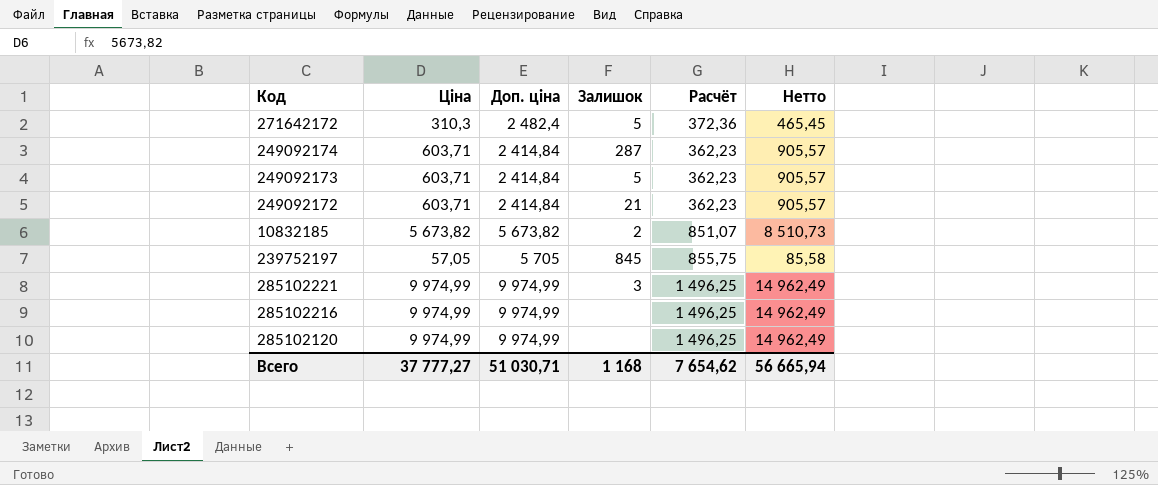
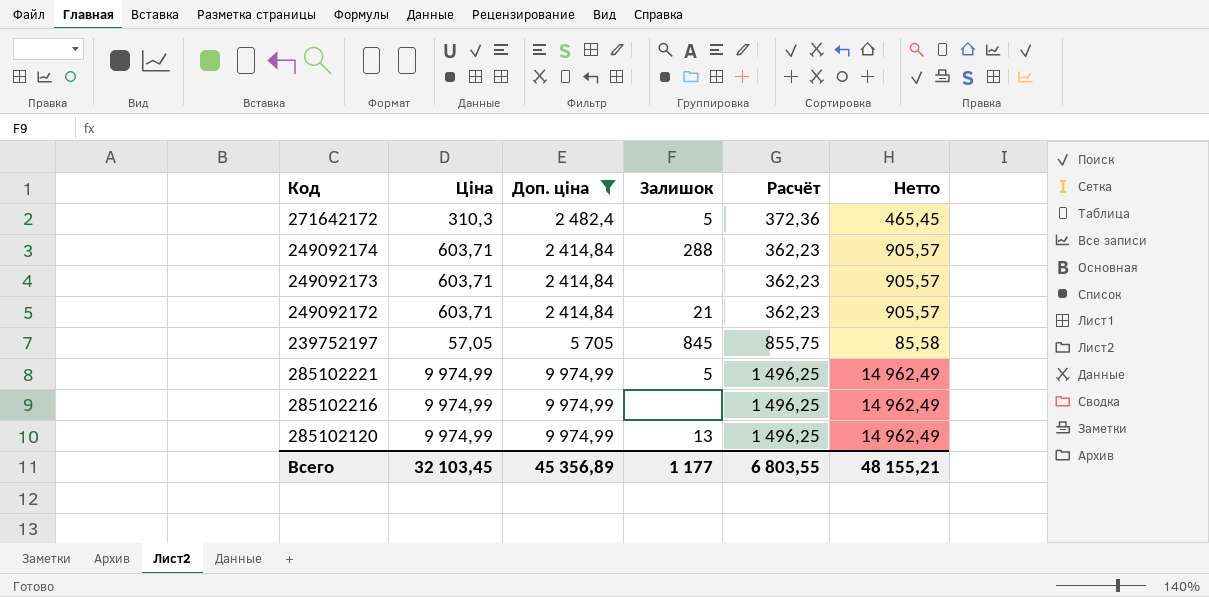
filter: none -> Доп. ціна != 5 673,82
249092174 | Залишок: 287 -> 288
249092173 | Залишок: 5 -> none
285102221 | Залишок: 3 -> 5
285102120 | Залишок: none -> 13
Всего | Ціна: 37 777,27 -> 32 103,45
Всего | Доп. ціна: 51 030,71 -> 45 356,89
Всего | Залишок: 1 168 -> 1 177
Всего | Расчёт: 7 654,62 -> 6 803,55
Всего | Нетто: 56 665,94 -> 48 155,21

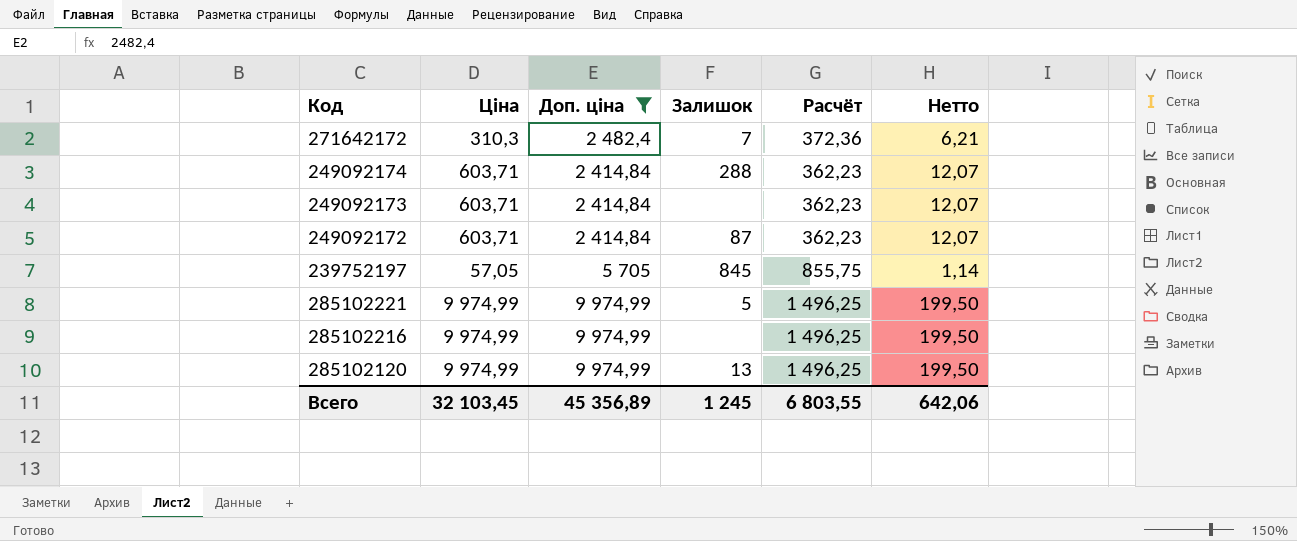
column Нетто | formula: [Ціна] * 1,5 -> [Ціна] * 0,02
271642172 | Залишок: 5 -> 7
249092172 | Залишок: 21 -> 87
Всего | Залишок: 1 177 -> 1 245
Всего | Нетто: 48 155,21 -> 642,06

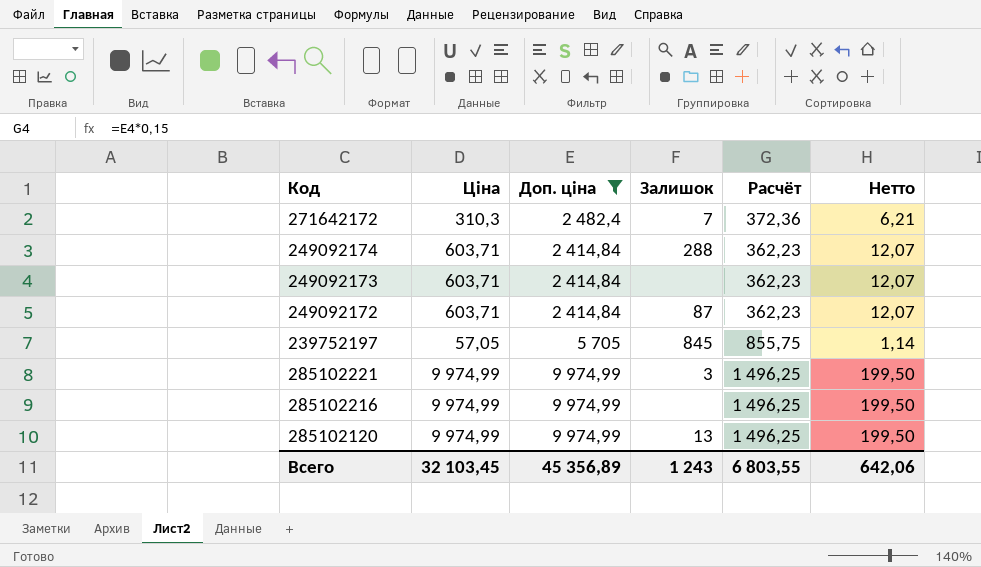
285102221 | Залишок: 5 -> 3
Всего | Залишок: 1 245 -> 1 243

